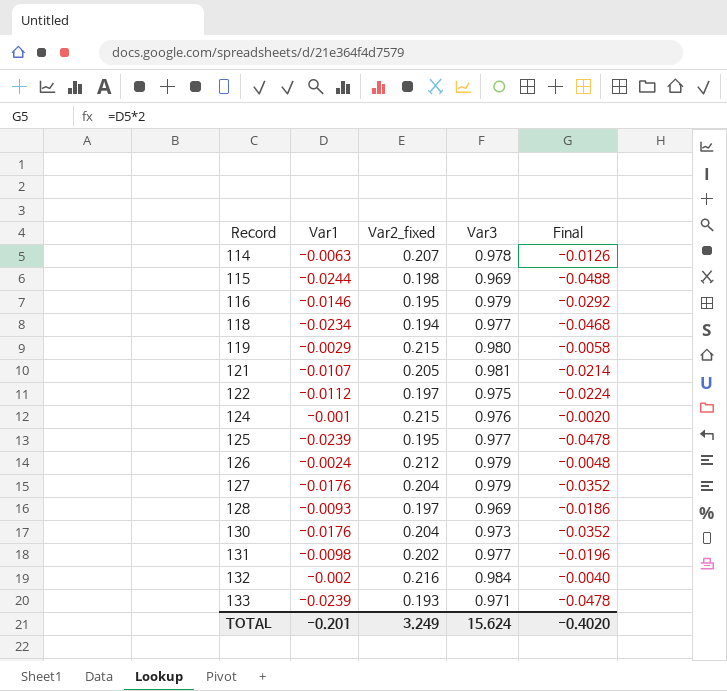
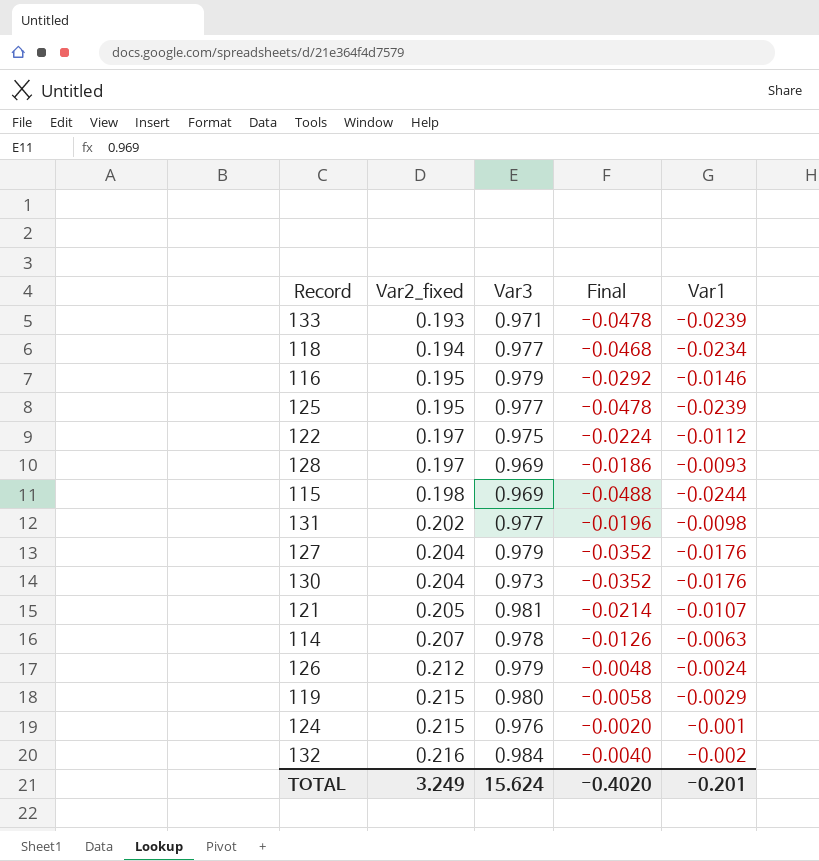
row order: Record ascending -> Var2_fixed ascending
column Var1 | position: 2 -> 5

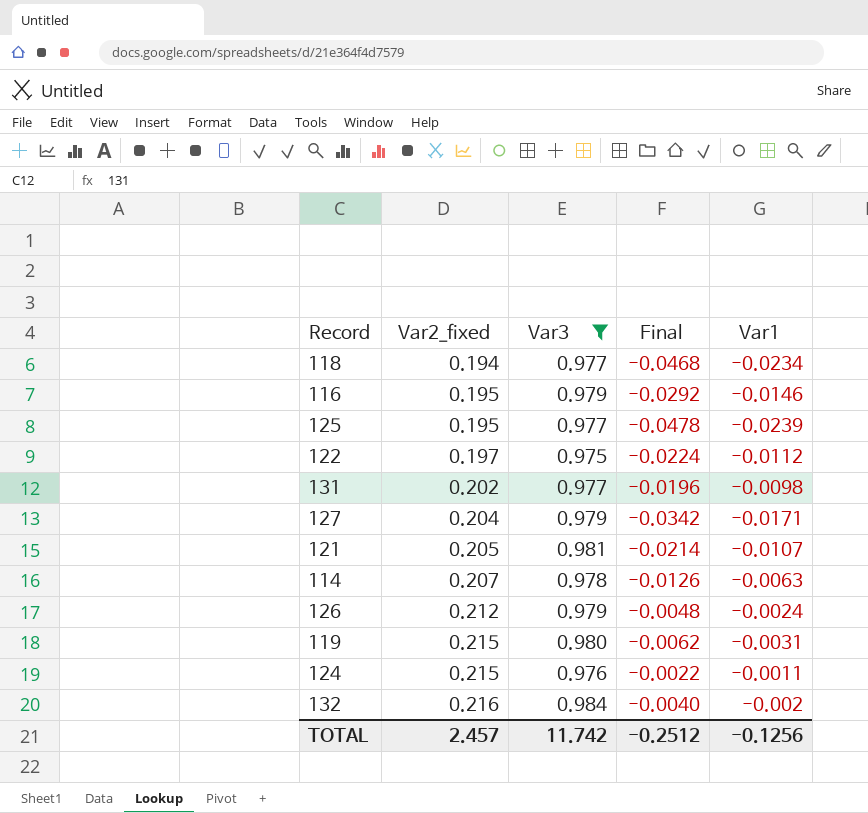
filter: none -> Var3 >= 0.975
127 | Final: -0.0352 -> -0.0342
127 | Var1: -0.0176 -> -0.0171
119 | Final: -0.0058 -> -0.0062
119 | Var1: -0.0029 -> -0.0031
124 | Final: -0.0020 -> -0.0022
124 | Var1: -0.001 -> -0.0011
TOTAL | Var2_fixed: 3.249 -> 2.457
TOTAL | Var3: 15.624 -> 11.742
TOTAL | Final: -0.4020 -> -0.2512
TOTAL | Var1: -0.201 -> -0.1256

